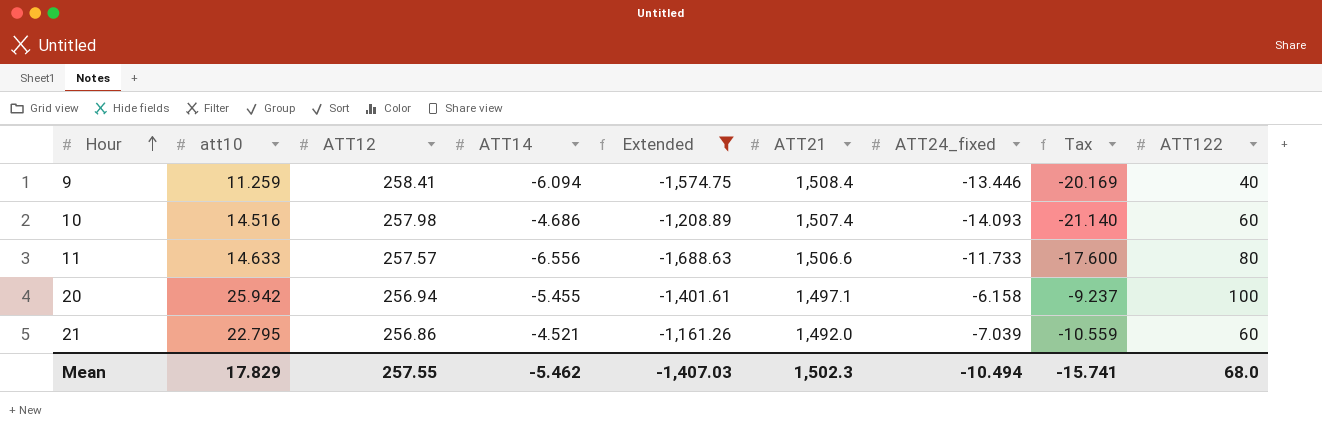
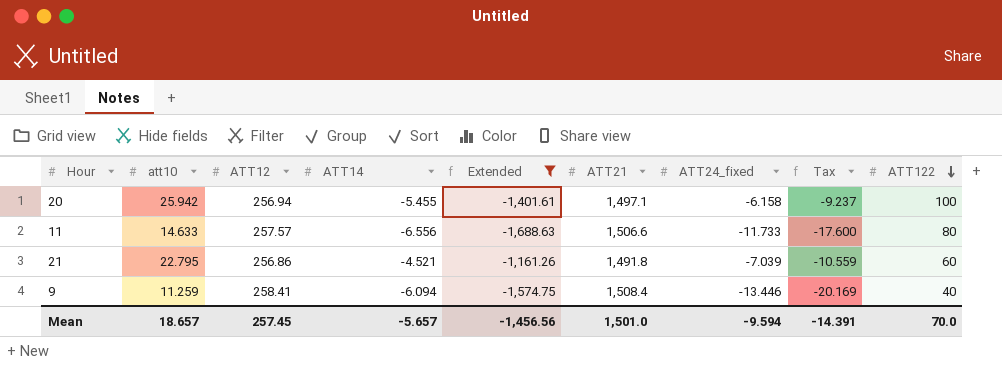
row order: Hour ascending -> ATT122 descending
row 10: 14.516 | 257.98 | -4.686 | -1,208.89 | 1,507.4 | -14.093 | -21.140 | 60 -> none
21 | ATT21: 1,492.0 -> 1,491.8
Mean | att10: 17.829 -> 18.657
Mean | ATT12: 257.55 -> 257.45
Mean | ATT14: -5.462 -> -5.657
Mean | Extended: -1,407.03 -> -1,456.56
Mean | ATT21: 1,502.3 -> 1,501.0
Mean | ATT24_fixed: -10.494 -> -9.594
Mean | Tax: -15.741 -> -14.391
Mean | ATT122: 68.0 -> 70.0

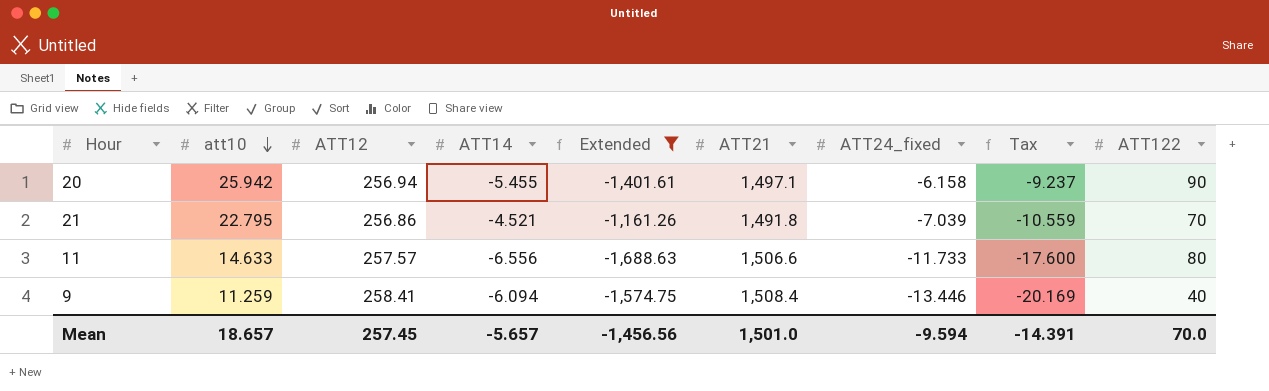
row order: ATT122 descending -> att10 descending
20 | ATT122: 100 -> 90
21 | ATT122: 60 -> 70

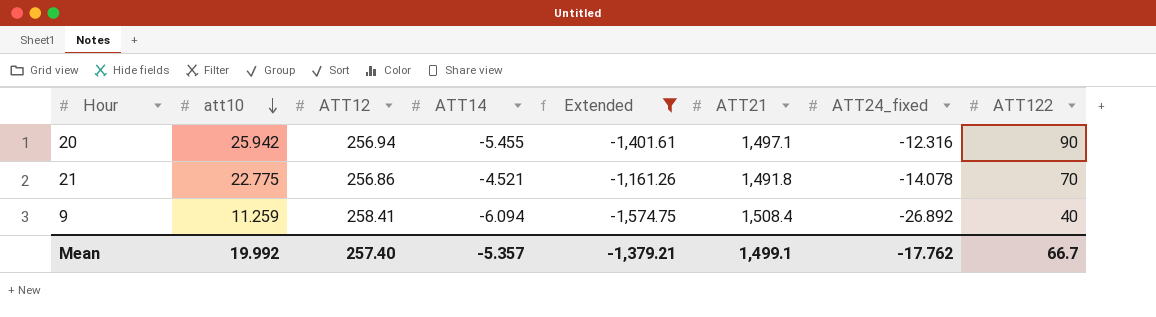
column Tax | formula: [ATT24_fixed] * 1.5 -> none
row 11: 14.633 | 257.57 | -6.556 | -1,688.63 | 1,506.6 | -11.733 | -17.600 | 80 -> none
20 | ATT24_fixed: -6.158 -> -12.316
21 | att10: 22.795 -> 22.775
21 | ATT24_fixed: -7.039 -> -14.078
9 | ATT24_fixed: -13.446 -> -26.892
Mean | att10: 18.657 -> 19.992
Mean | ATT12: 257.45 -> 257.40
Mean | ATT14: -5.657 -> -5.357
Mean | Extended: -1,456.56 -> -1,379.21
Mean | ATT21: 1,501.0 -> 1,499.1
Mean | ATT24_fixed: -9.594 -> -17.762
Mean | ATT122: 70.0 -> 66.7

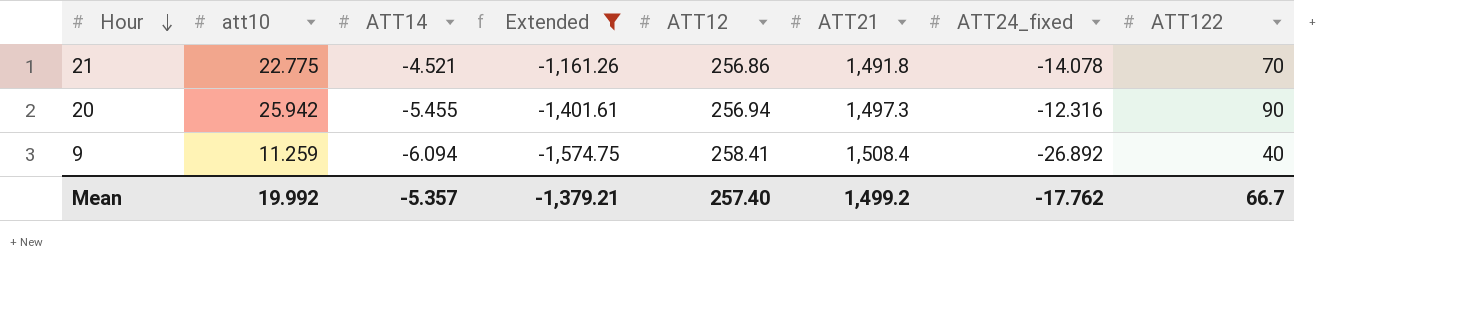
row order: att10 descending -> Hour descending
column ATT12 | position: 3 -> 5
20 | ATT21: 1,497.1 -> 1,497.3
Mean | ATT21: 1,499.1 -> 1,499.2

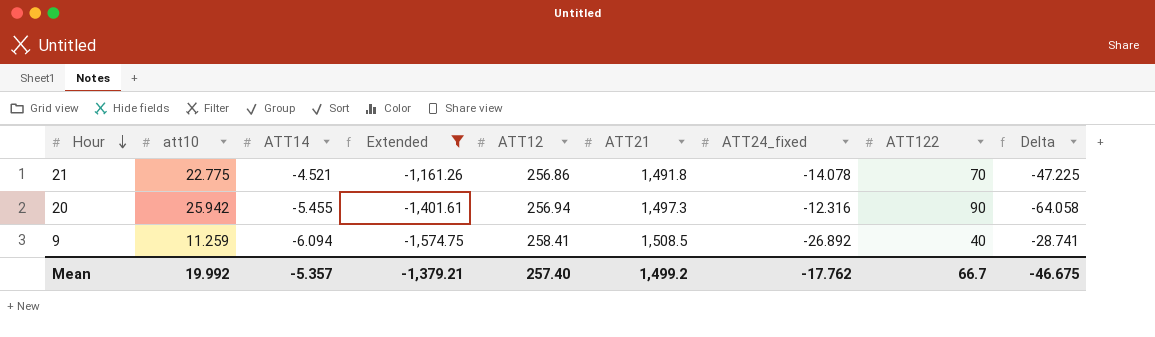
column Delta | formula: none -> [att10] - [ATT122]
9 | ATT21: 1,508.4 -> 1,508.5

